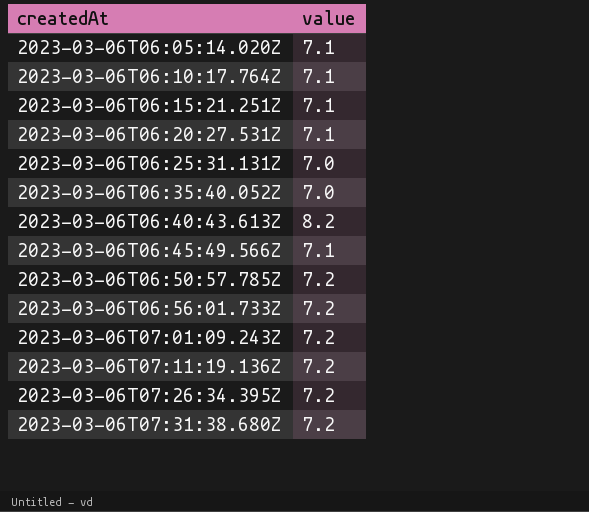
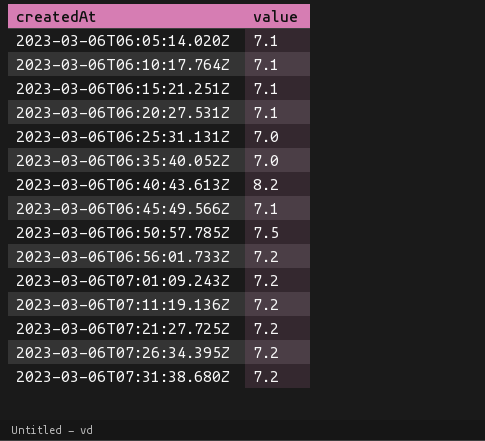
2023-03-06T06:50:57.785Z | value: 7.2 -> 7.5
row 2023-03-06T07:21:27.725Z: none -> 7.2

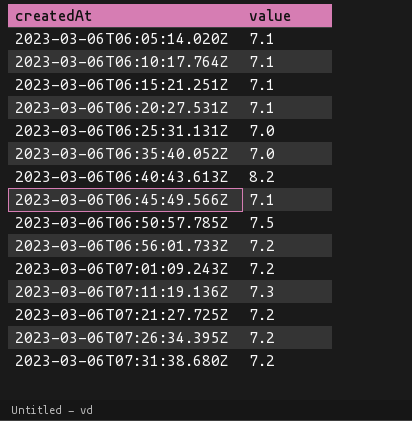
2023-03-06T07:11:19.136Z | value: 7.2 -> 7.3

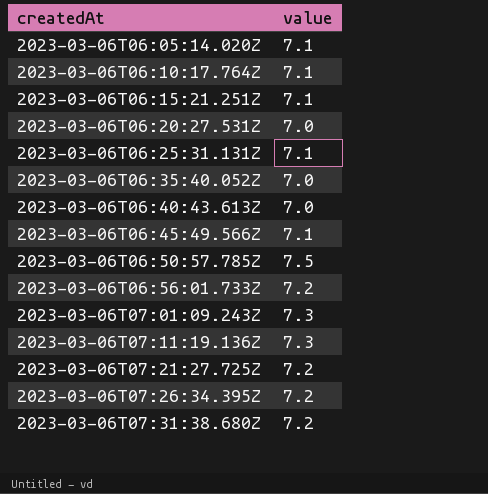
2023-03-06T06:20:27.531Z | value: 7.1 -> 7.0
2023-03-06T06:25:31.131Z | value: 7.0 -> 7.1
2023-03-06T06:40:43.613Z | value: 8.2 -> 7.0
2023-03-06T07:01:09.243Z | value: 7.2 -> 7.3

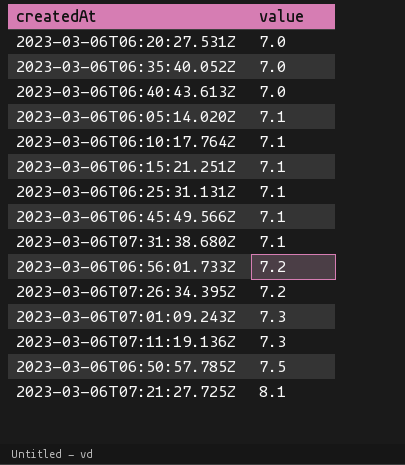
row order: createdAt ascending -> value ascending
2023-03-06T07:31:38.680Z | value: 7.2 -> 7.1
2023-03-06T07:21:27.725Z | value: 7.2 -> 8.1

